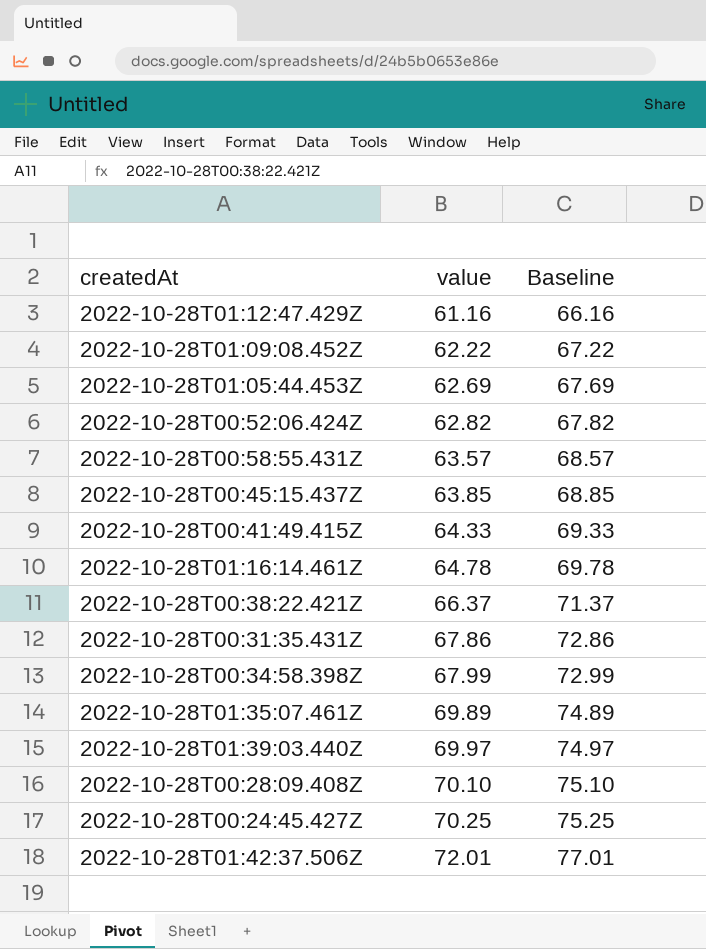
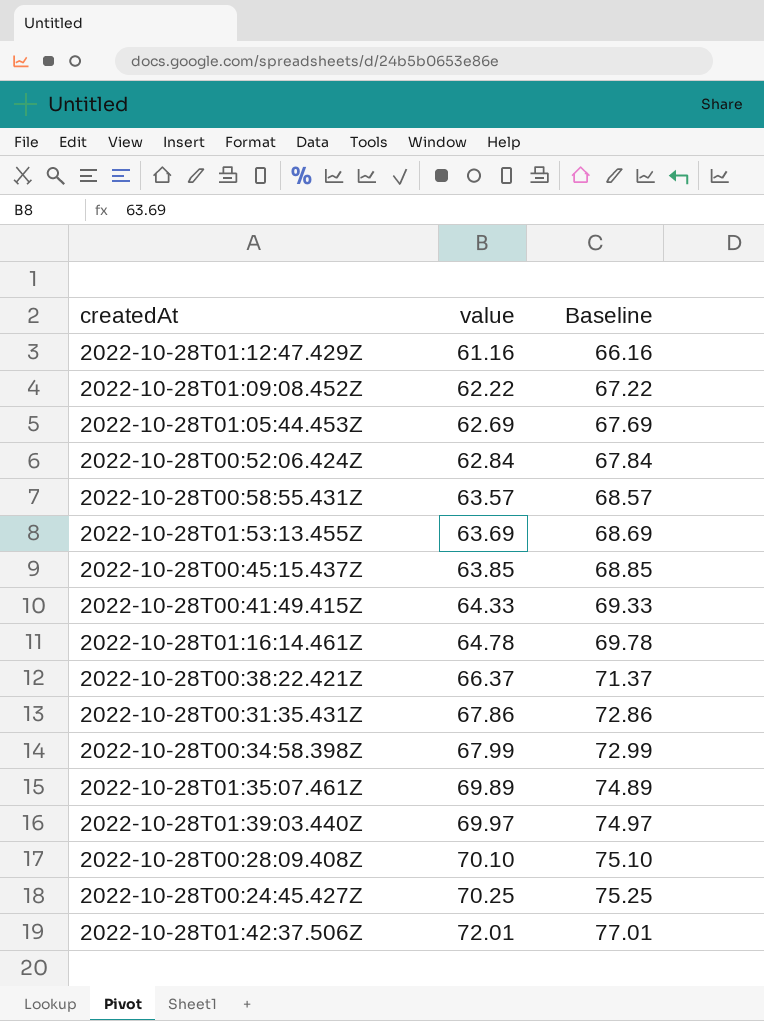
2022-10-28T00:52:06.424Z | value: 62.82 -> 62.84
2022-10-28T00:52:06.424Z | Baseline: 67.82 -> 67.84
row 2022-10-28T01:53:13.455Z: none -> 63.69 | 68.69

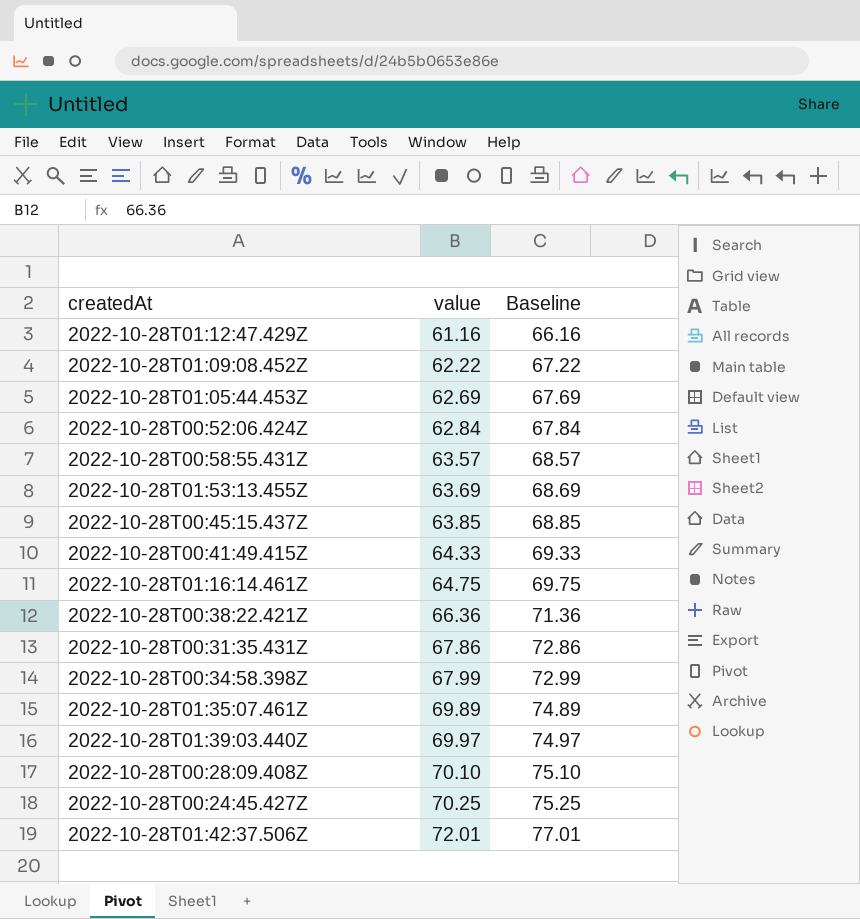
2022-10-28T01:16:14.461Z | value: 64.78 -> 64.75
2022-10-28T01:16:14.461Z | Baseline: 69.78 -> 69.75
2022-10-28T00:38:22.421Z | value: 66.37 -> 66.36
2022-10-28T00:38:22.421Z | Baseline: 71.37 -> 71.36

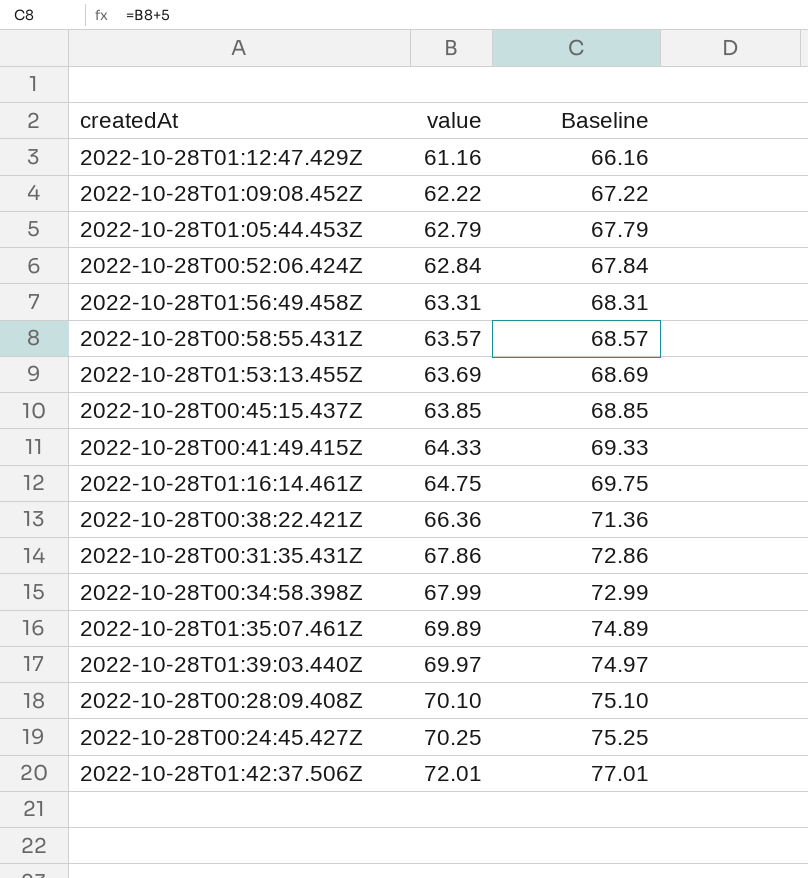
2022-10-28T01:05:44.453Z | value: 62.69 -> 62.79
2022-10-28T01:05:44.453Z | Baseline: 67.69 -> 67.79
row 2022-10-28T01:56:49.458Z: none -> 63.31 | 68.31

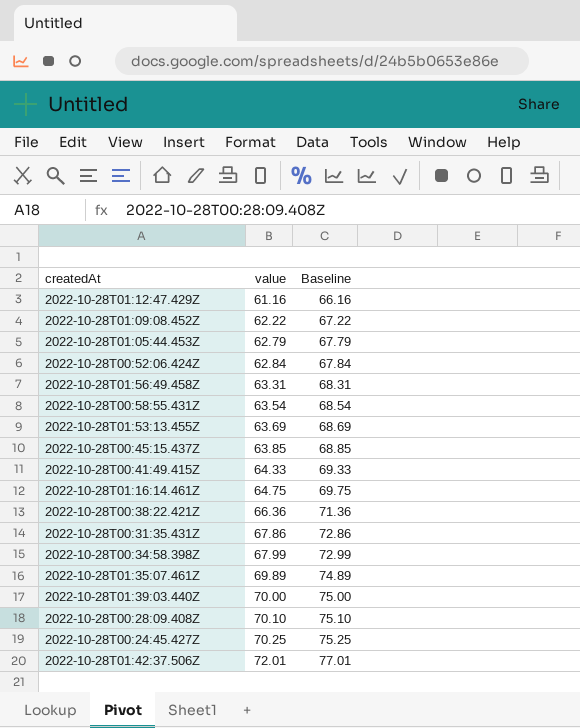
2022-10-28T00:58:55.431Z | value: 63.57 -> 63.54
2022-10-28T00:58:55.431Z | Baseline: 68.57 -> 68.54
2022-10-28T01:39:03.440Z | value: 69.97 -> 70.00
2022-10-28T01:39:03.440Z | Baseline: 74.97 -> 75.00

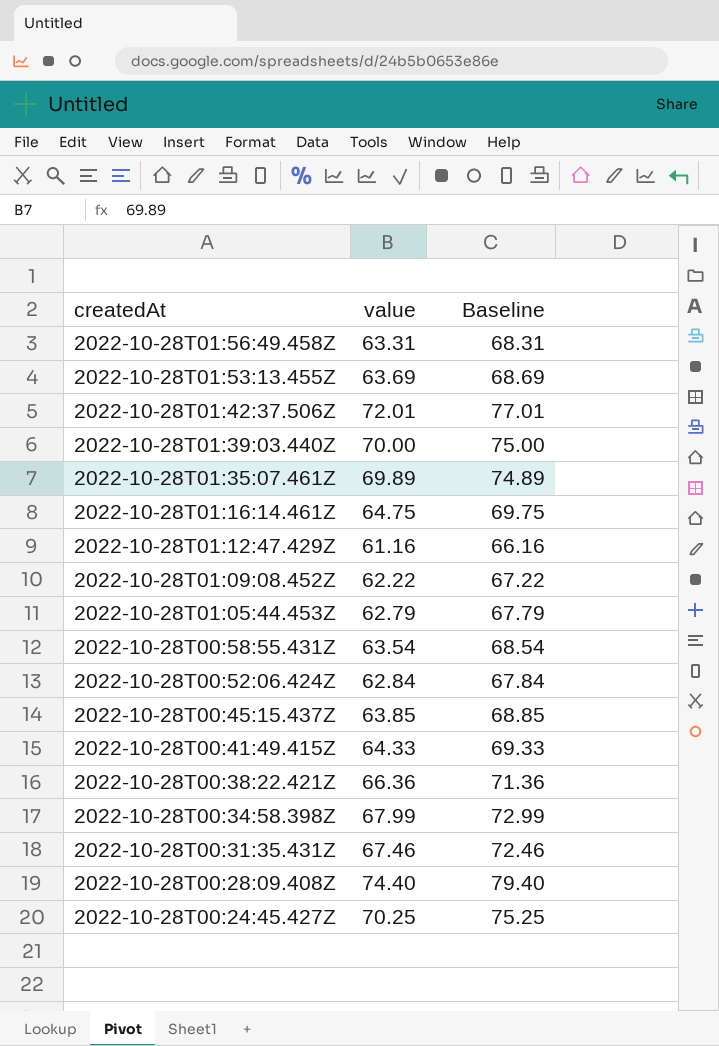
row order: value ascending -> createdAt descending
2022-10-28T00:31:35.431Z | value: 67.86 -> 67.46
2022-10-28T00:31:35.431Z | Baseline: 72.86 -> 72.46
2022-10-28T00:28:09.408Z | value: 70.10 -> 74.40
2022-10-28T00:28:09.408Z | Baseline: 75.10 -> 79.40

